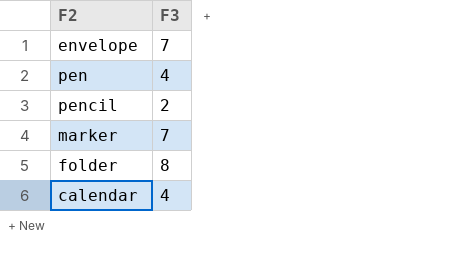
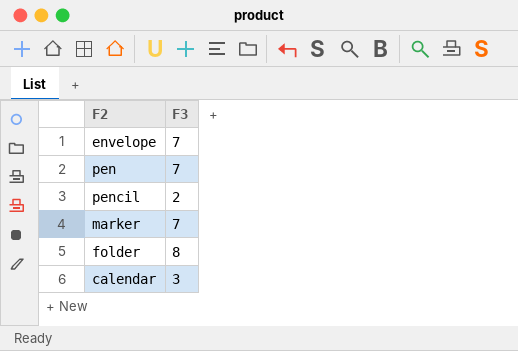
pen | F3: 4 -> 7
calendar | F3: 4 -> 3

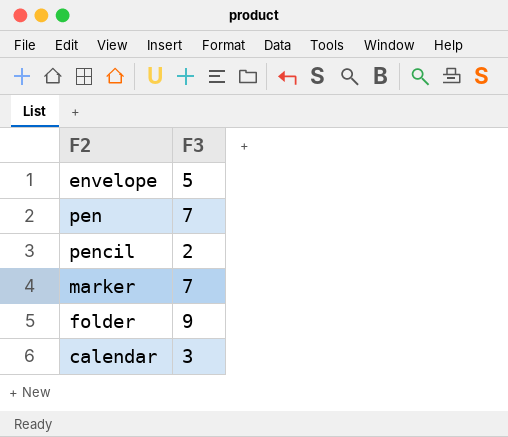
envelope | F3: 7 -> 5
folder | F3: 8 -> 9

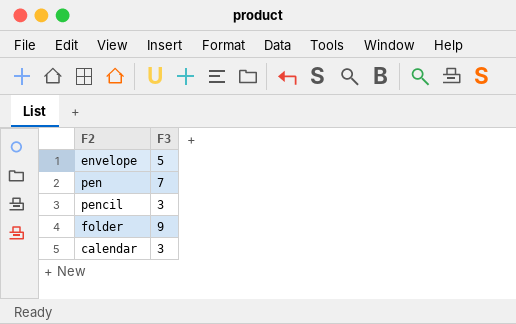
row marker: 7 -> none
pencil | F3: 2 -> 3

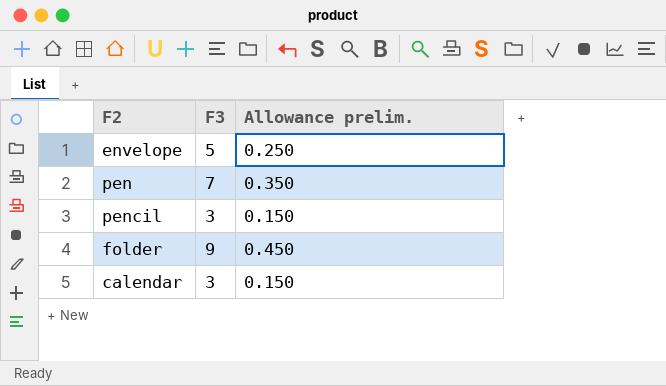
column Allowance prelim. | formula: none -> [F3] * 0.05

